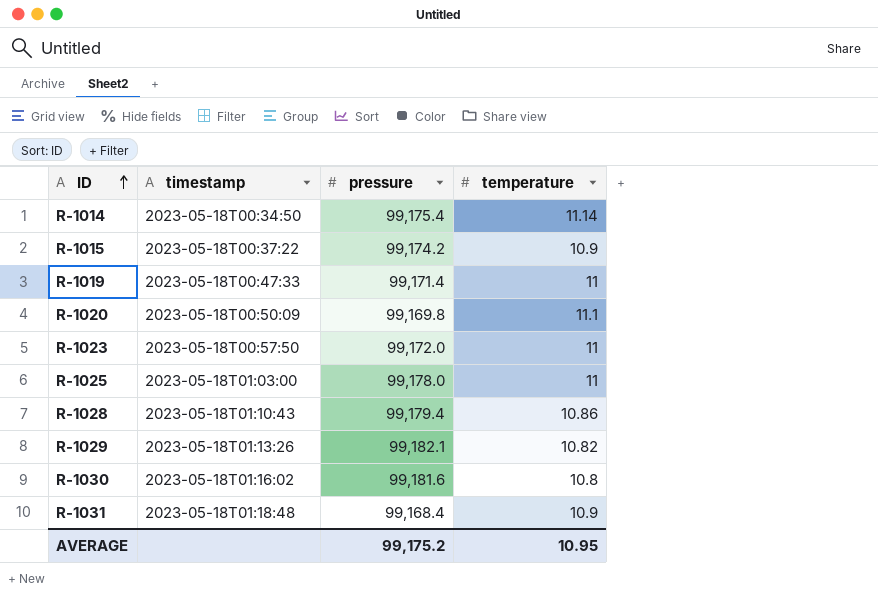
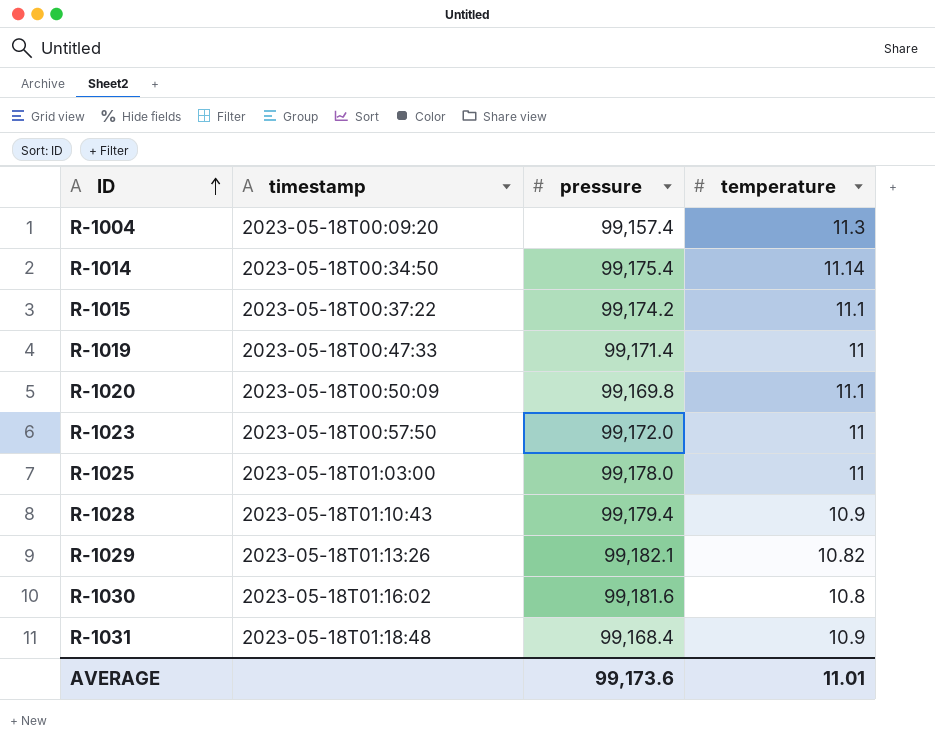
row R-1004: none -> 2023-05-18T00:09:20 | 99,157.4 | 11.3
R-1015 | temperature: 10.9 -> 11.1
R-1028 | temperature: 10.86 -> 10.9
AVERAGE | pressure: 99,175.2 -> 99,173.6
AVERAGE | temperature: 10.95 -> 11.01

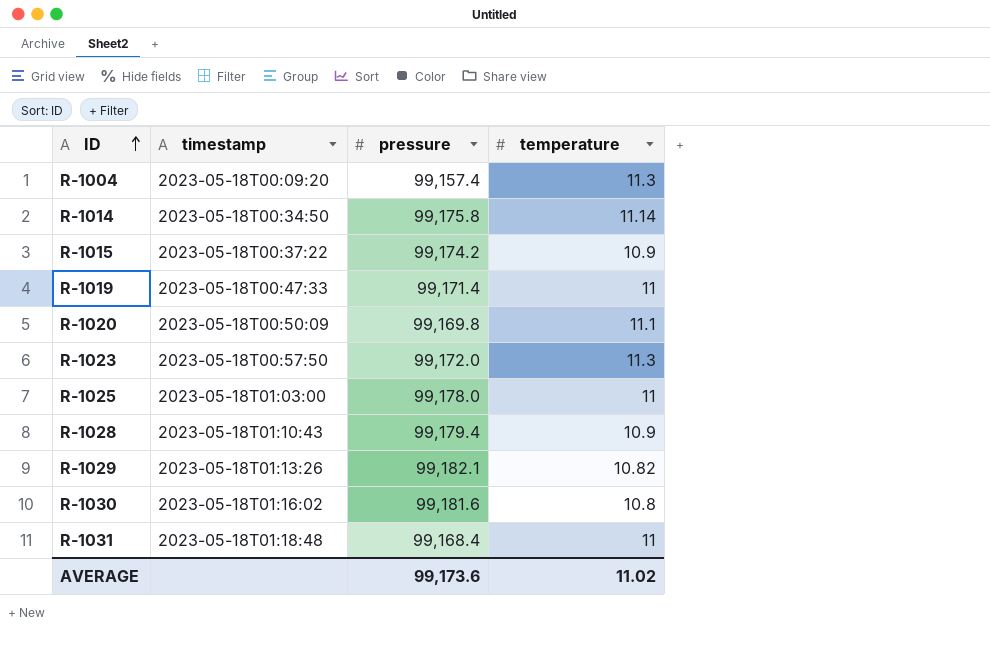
R-1014 | pressure: 99,175.4 -> 99,175.8
R-1015 | temperature: 11.1 -> 10.9
R-1023 | temperature: 11 -> 11.3
R-1031 | temperature: 10.9 -> 11
AVERAGE | temperature: 11.01 -> 11.02

